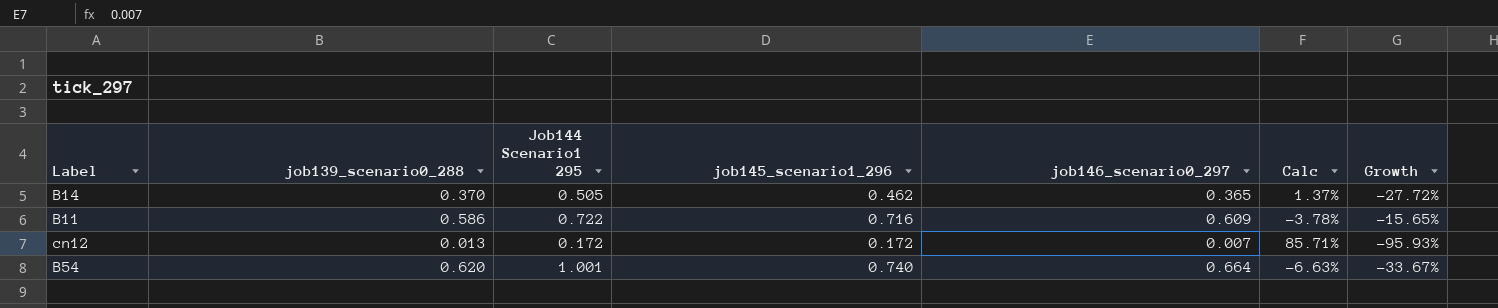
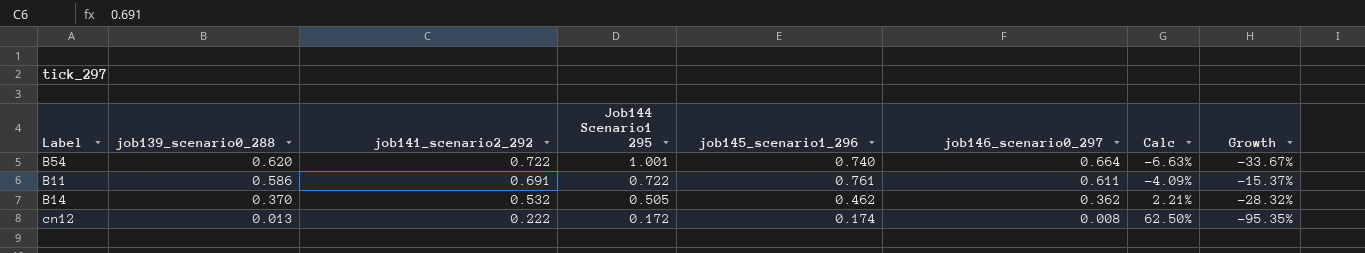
row order: none -> job139_scenario0_288 descending
column job141_scenario2_292 | position: none -> 3
B11 | job145_scenario1_296: 0.716 -> 0.761
B11 | job146_scenario0_297: 0.609 -> 0.611
B11 | Calc: -3.78% -> -4.09%
B11 | Growth: -15.65% -> -15.37%
B14 | job146_scenario0_297: 0.365 -> 0.362
B14 | Calc: 1.37% -> 2.21%
B14 | Growth: -27.72% -> -28.32%
cn12 | job145_scenario1_296: 0.172 -> 0.174
cn12 | job146_scenario0_297: 0.007 -> 0.008
cn12 | Calc: 85.71% -> 62.50%
cn12 | Growth: -95.93% -> -95.35%

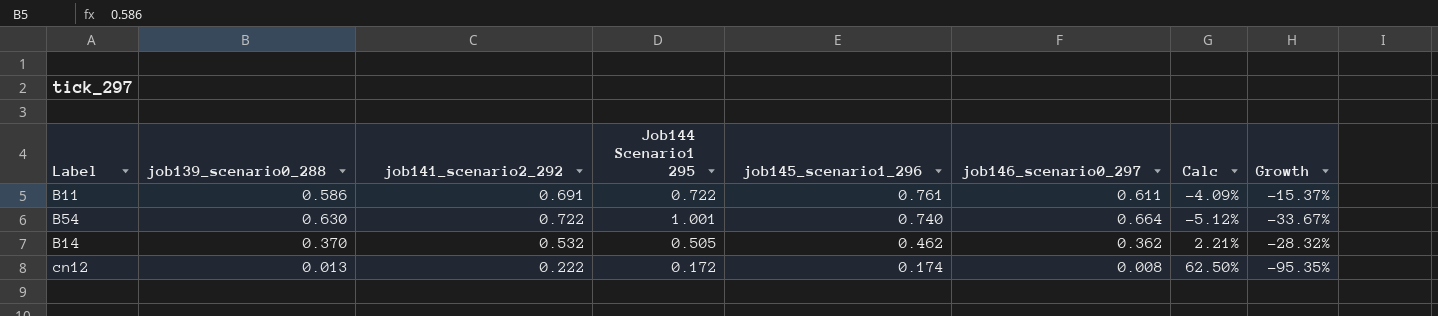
row order: job139_scenario0_288 descending -> job145_scenario1_296 descending
B54 | job139_scenario0_288: 0.620 -> 0.630
B54 | Calc: -6.63% -> -5.12%

